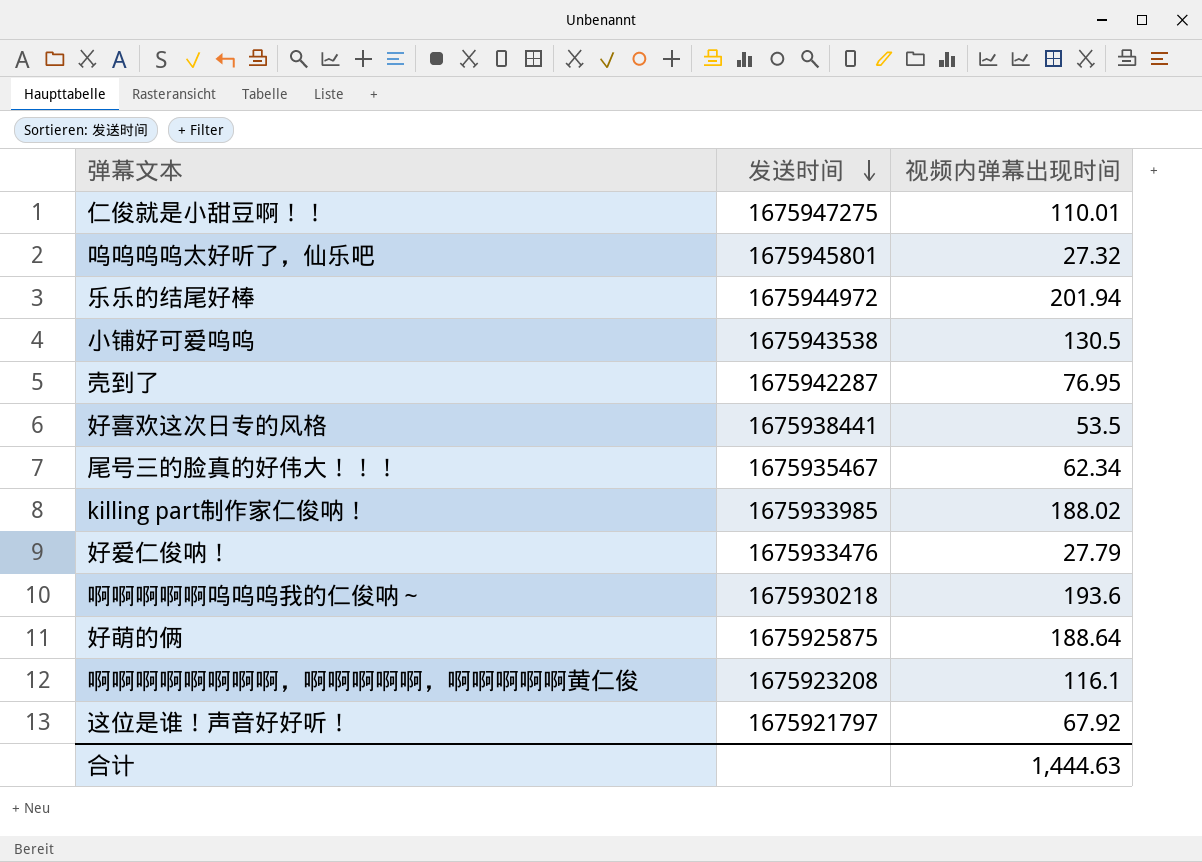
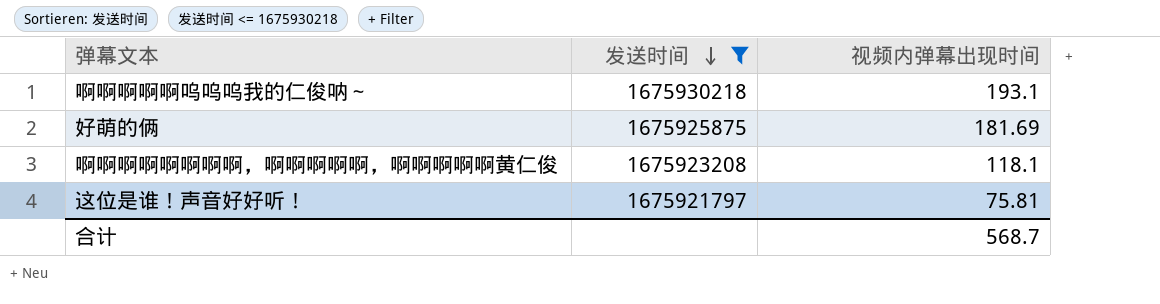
filter: none -> 发送时间 <= 1675930218
啊啊啊啊啊呜呜呜我的仁俊呐～ | 视频内弹幕出现时间: 193.6 -> 193.1
好萌的俩 | 视频内弹幕出现时间: 188.64 -> 181.69
啊啊啊啊啊啊啊啊，啊啊啊啊啊，啊啊啊啊啊黄仁俊 | 视频内弹幕出现时间: 116.1 -> 118.1
这位是谁！声音好好听！ | 视频内弹幕出现时间: 67.92 -> 75.81
合计 | 视频内弹幕出现时间: 1,444.63 -> 568.7

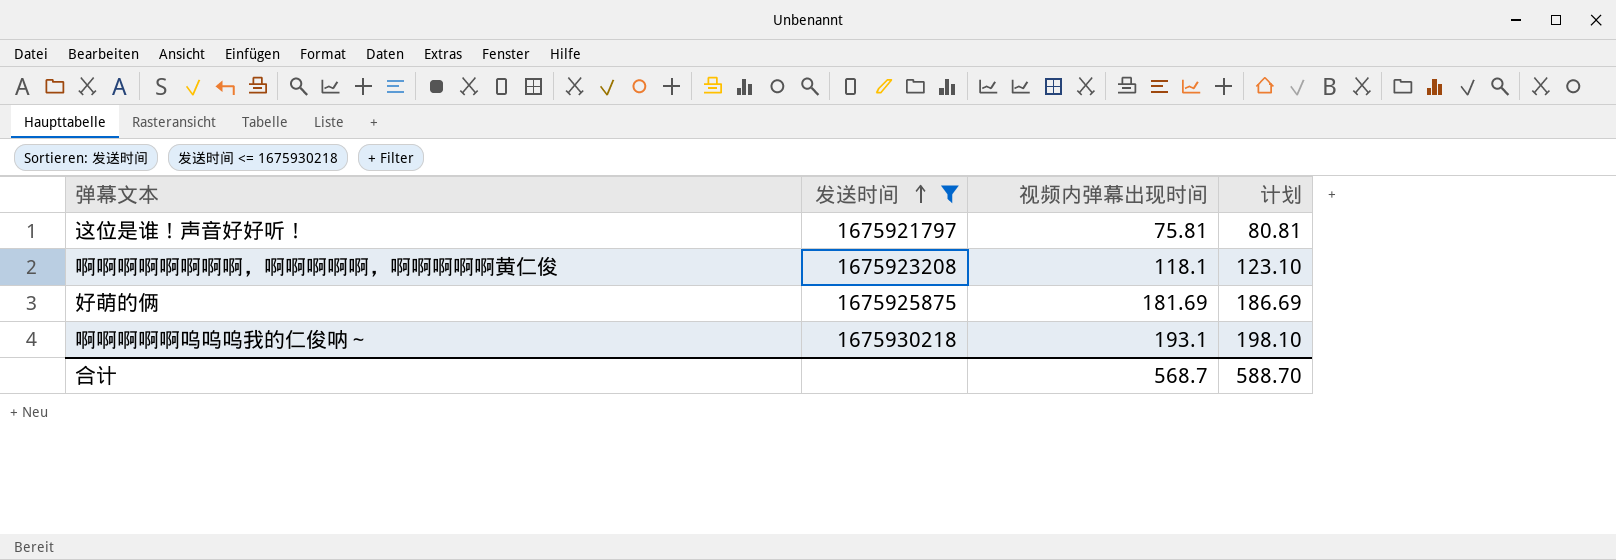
row order: 发送时间 descending -> 发送时间 ascending
column 计划 | formula: none -> [视频内弹幕出现时间] + 5

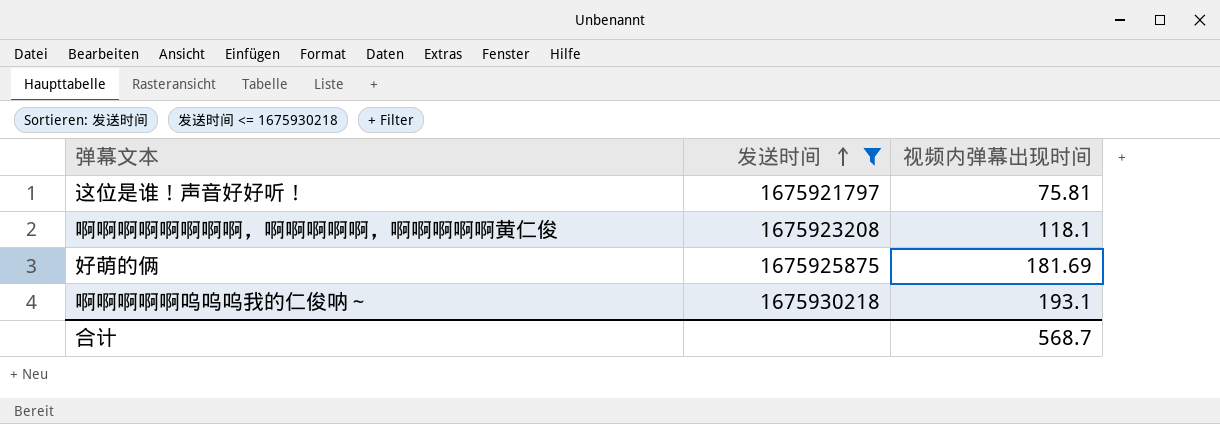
column 计划 | formula: [视频内弹幕出现时间] + 5 -> none

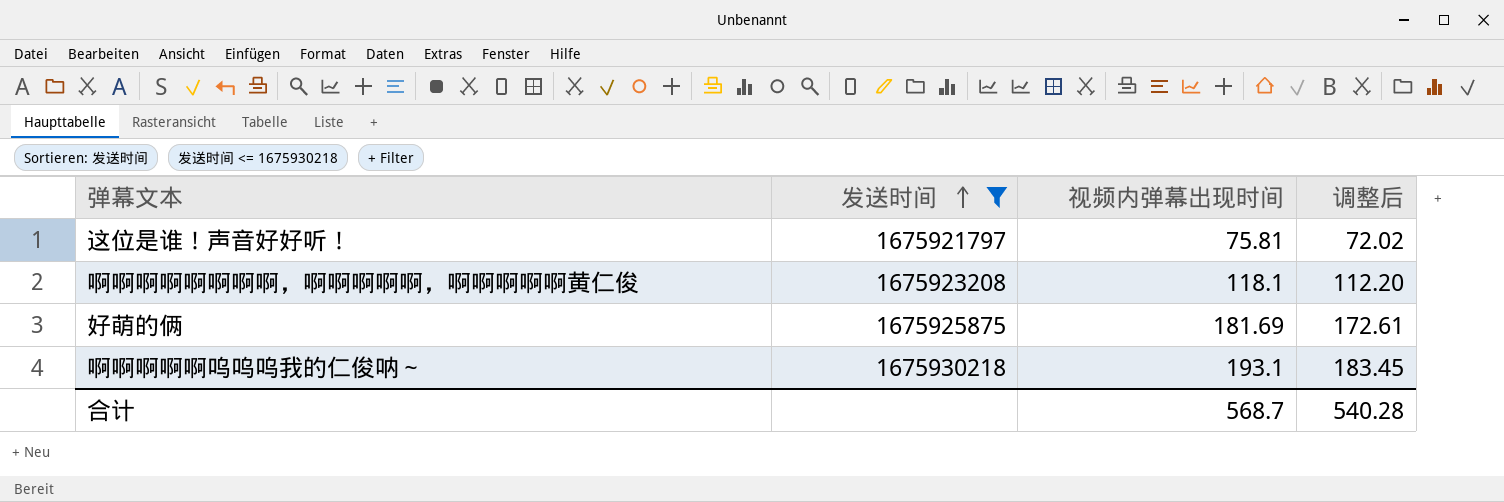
column 调整后 | formula: none -> [视频内弹幕出现时间] * 0.95

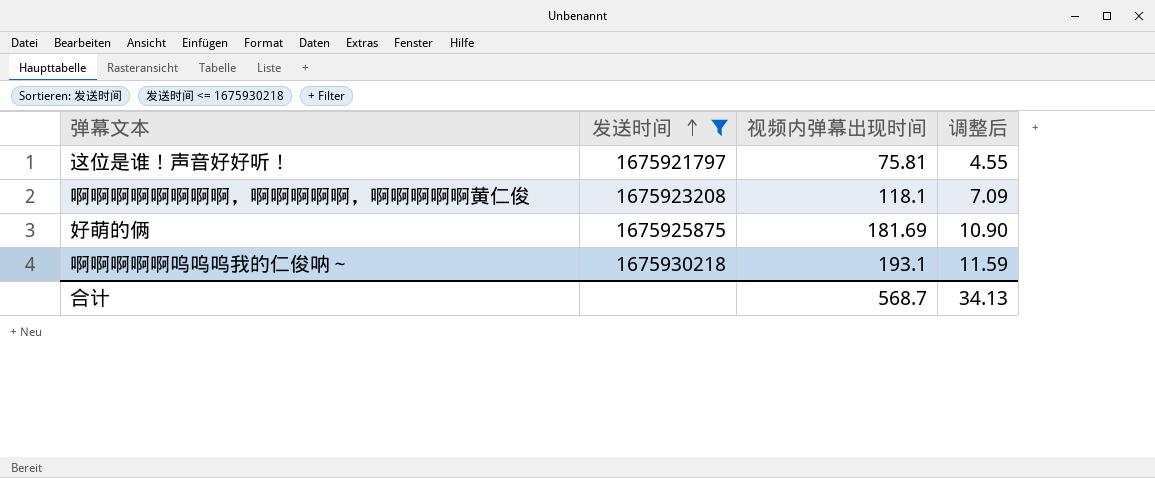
column 调整后 | formula: [视频内弹幕出现时间] * 0.95 -> [视频内弹幕出现时间] * 0.06
合计 | 调整后: 540.28 -> 34.13

